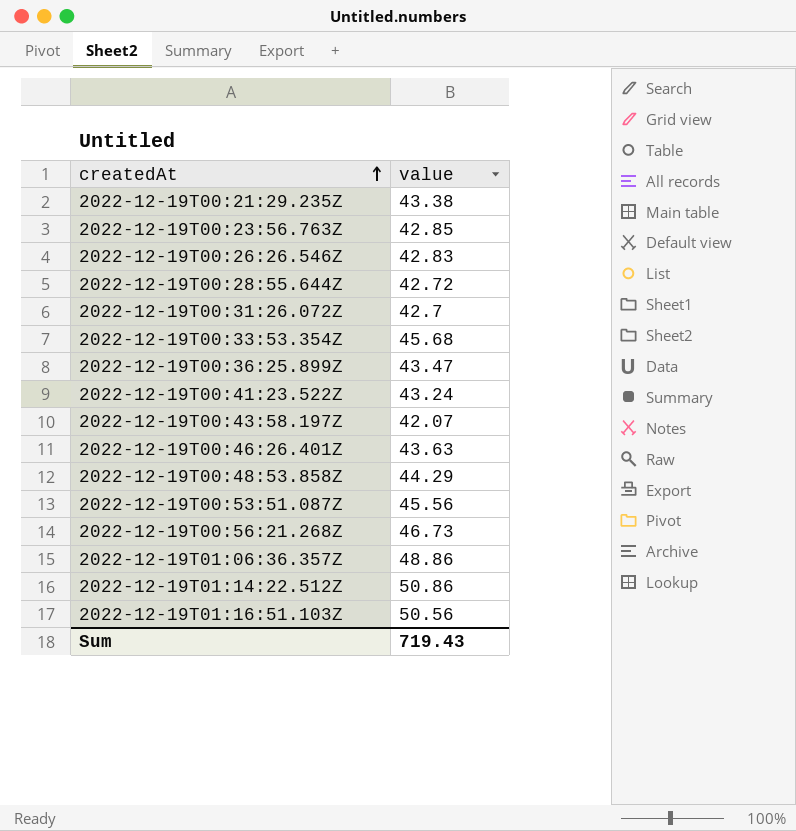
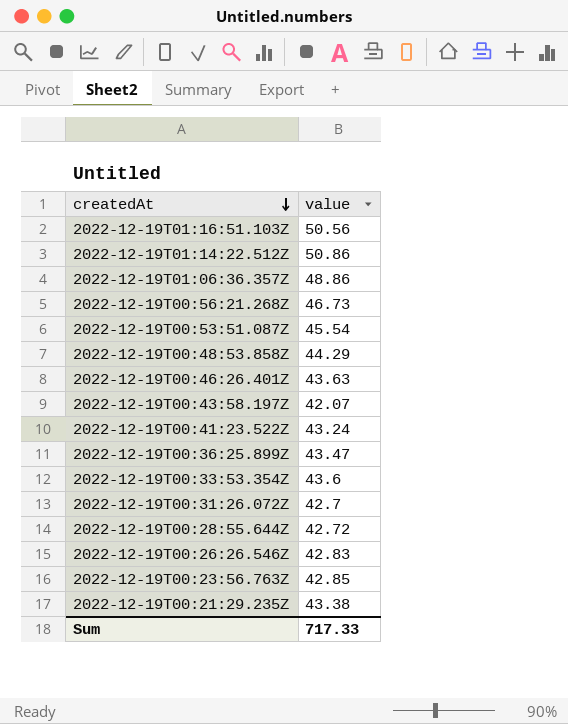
row order: createdAt ascending -> createdAt descending
2022-12-19T00:53:51.087Z | value: 45.56 -> 45.54
2022-12-19T00:33:53.354Z | value: 45.68 -> 43.6
Sum | value: 719.43 -> 717.33

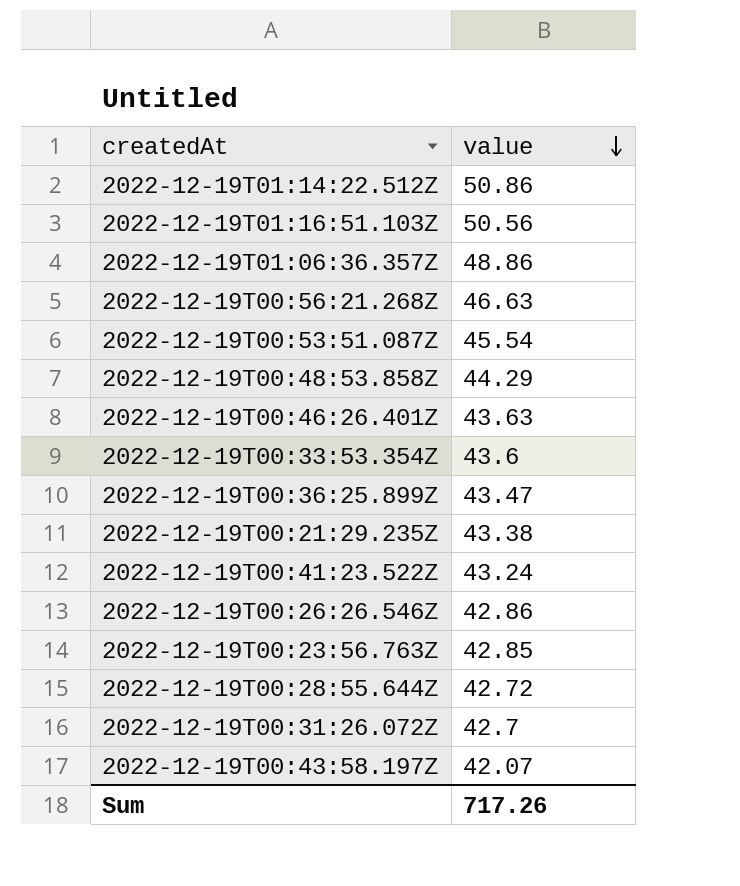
row order: createdAt descending -> value descending
2022-12-19T00:56:21.268Z | value: 46.73 -> 46.63
2022-12-19T00:26:26.546Z | value: 42.83 -> 42.86
Sum | value: 717.33 -> 717.26

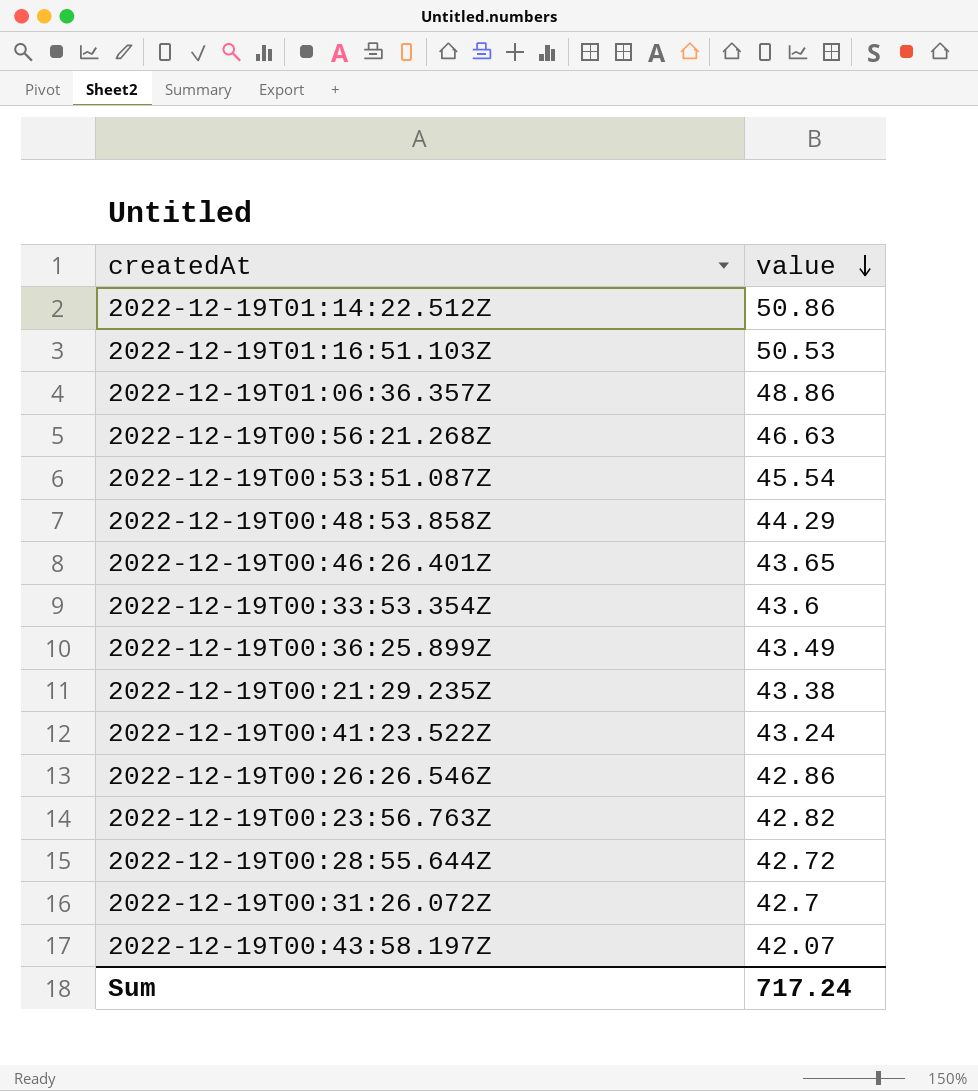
2022-12-19T01:16:51.103Z | value: 50.56 -> 50.53
2022-12-19T00:46:26.401Z | value: 43.63 -> 43.65
2022-12-19T00:36:25.899Z | value: 43.47 -> 43.49
2022-12-19T00:23:56.763Z | value: 42.85 -> 42.82
Sum | value: 717.26 -> 717.24

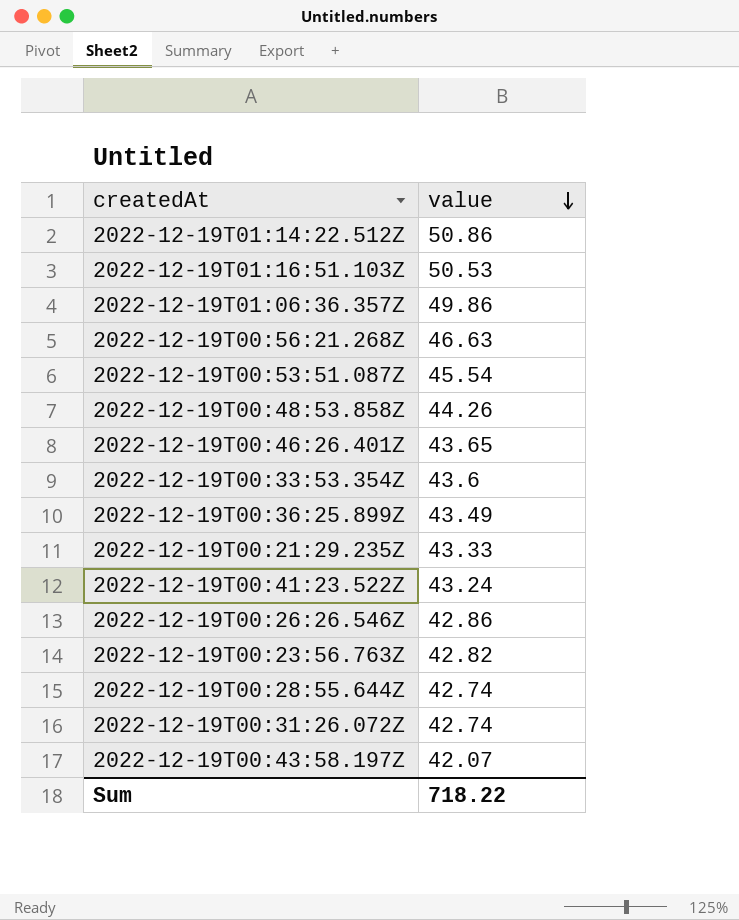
2022-12-19T01:06:36.357Z | value: 48.86 -> 49.86
2022-12-19T00:48:53.858Z | value: 44.29 -> 44.26
2022-12-19T00:21:29.235Z | value: 43.38 -> 43.33
2022-12-19T00:28:55.644Z | value: 42.72 -> 42.74
2022-12-19T00:31:26.072Z | value: 42.7 -> 42.74
Sum | value: 717.24 -> 718.22

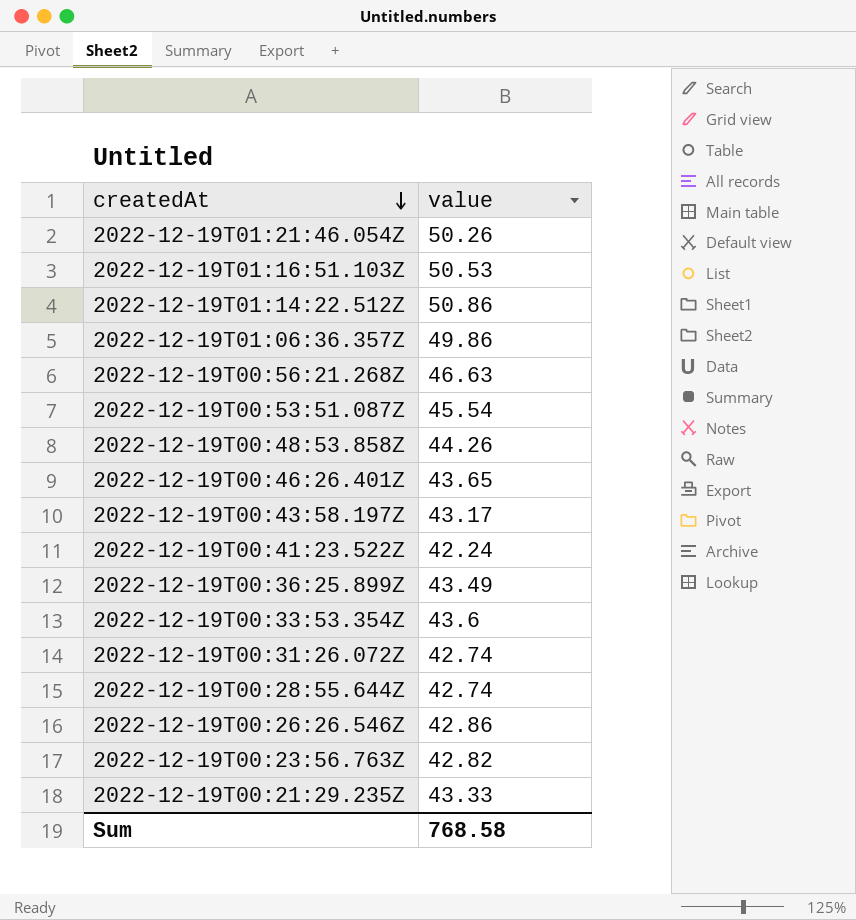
row order: value descending -> createdAt descending
row 2022-12-19T01:21:46.054Z: none -> 50.26
2022-12-19T00:43:58.197Z | value: 42.07 -> 43.17
2022-12-19T00:41:23.522Z | value: 43.24 -> 42.24
Sum | value: 718.22 -> 768.58

